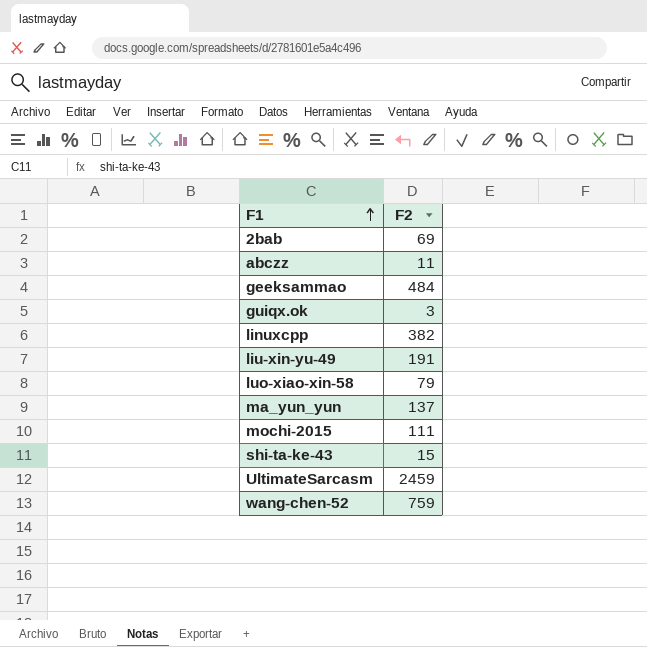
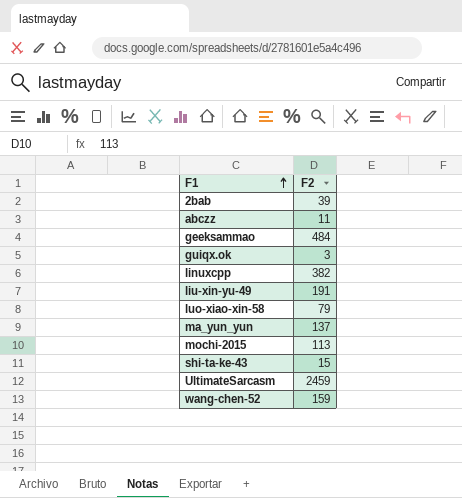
2bab | F2: 69 -> 39
mochi-2015 | F2: 111 -> 113
wang-chen-52 | F2: 759 -> 159

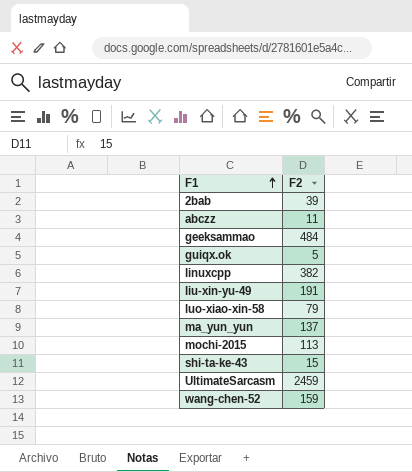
guiqx.ok | F2: 3 -> 5

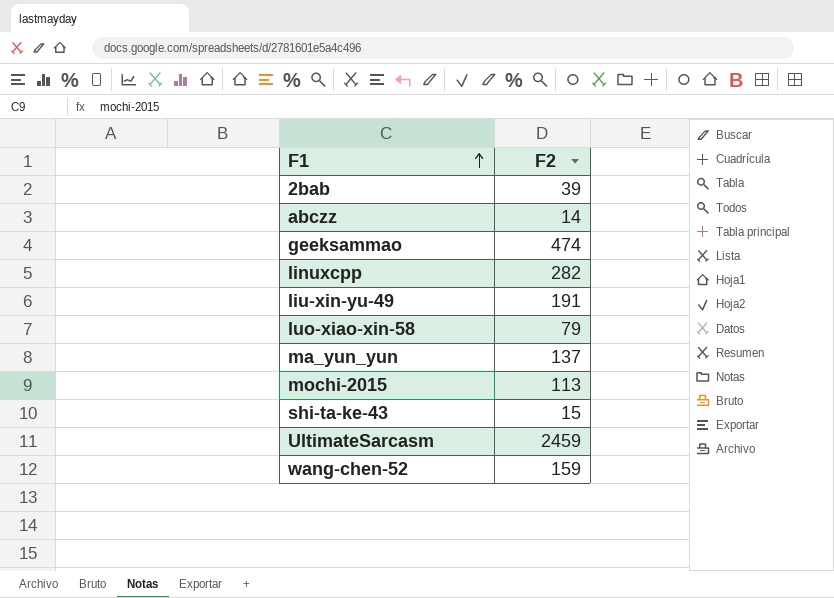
row guiqx.ok: 5 -> none
abczz | F2: 11 -> 14
geeksammao | F2: 484 -> 474
linuxcpp | F2: 382 -> 282

